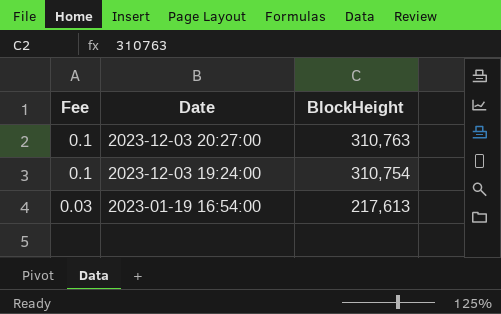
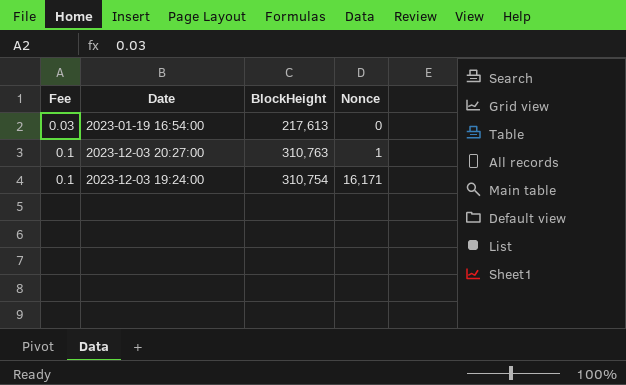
row order: Fee descending -> Fee ascending
column Nonce | position: none -> 4

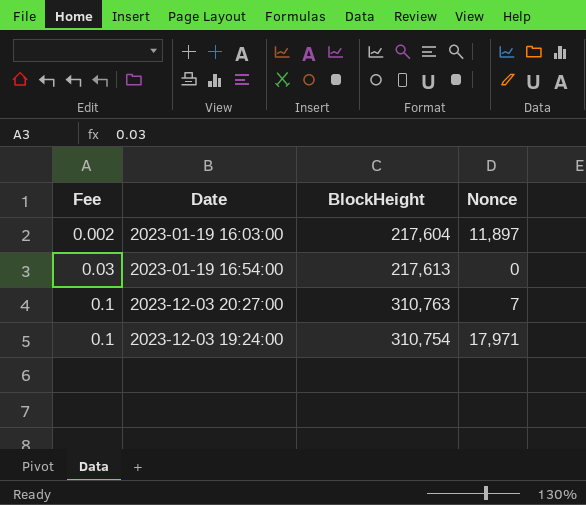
row 2023-01-19 16:03:00: none -> 0.002 | 217,604 | 11,897
2023-12-03 20:27:00 | Nonce: 1 -> 7
2023-12-03 19:24:00 | Nonce: 16,171 -> 17,971

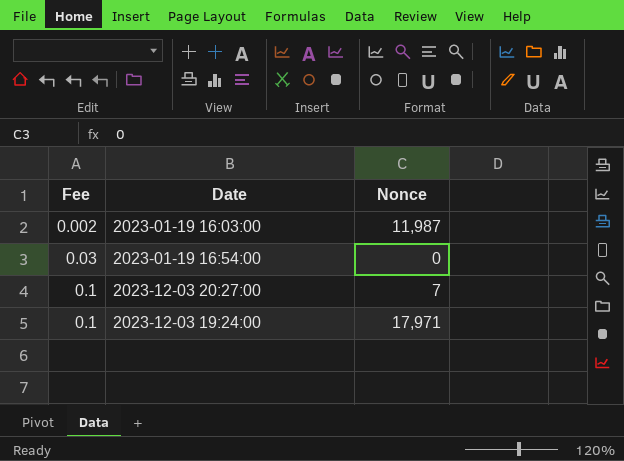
column BlockHeight | position: 3 -> none
2023-01-19 16:03:00 | Nonce: 11,897 -> 11,987

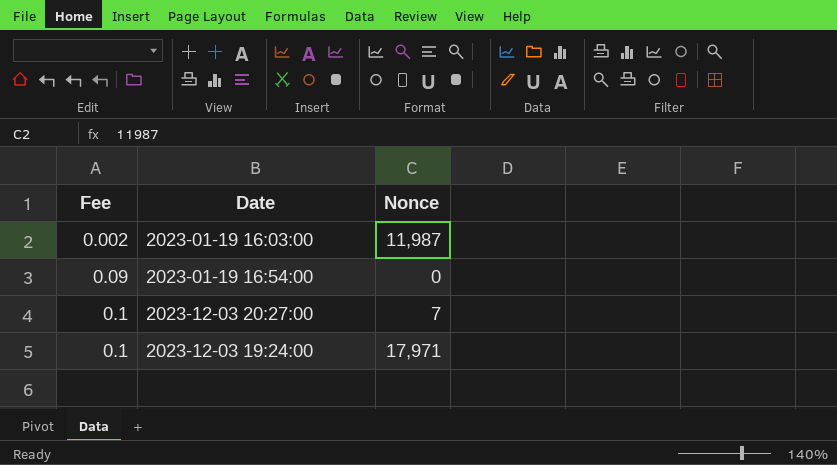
2023-01-19 16:54:00 | Fee: 0.03 -> 0.09

